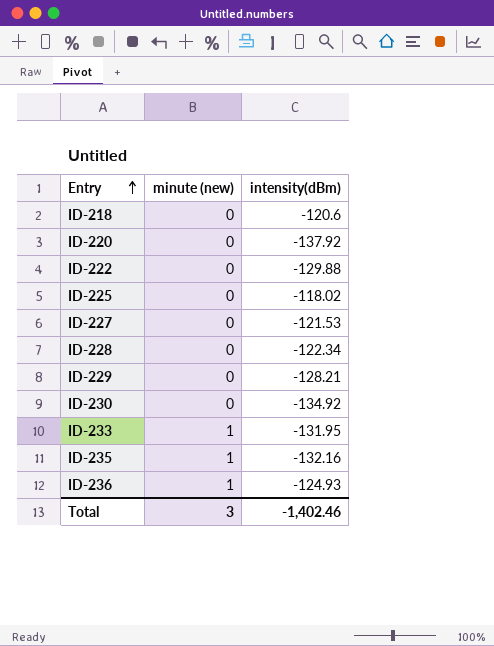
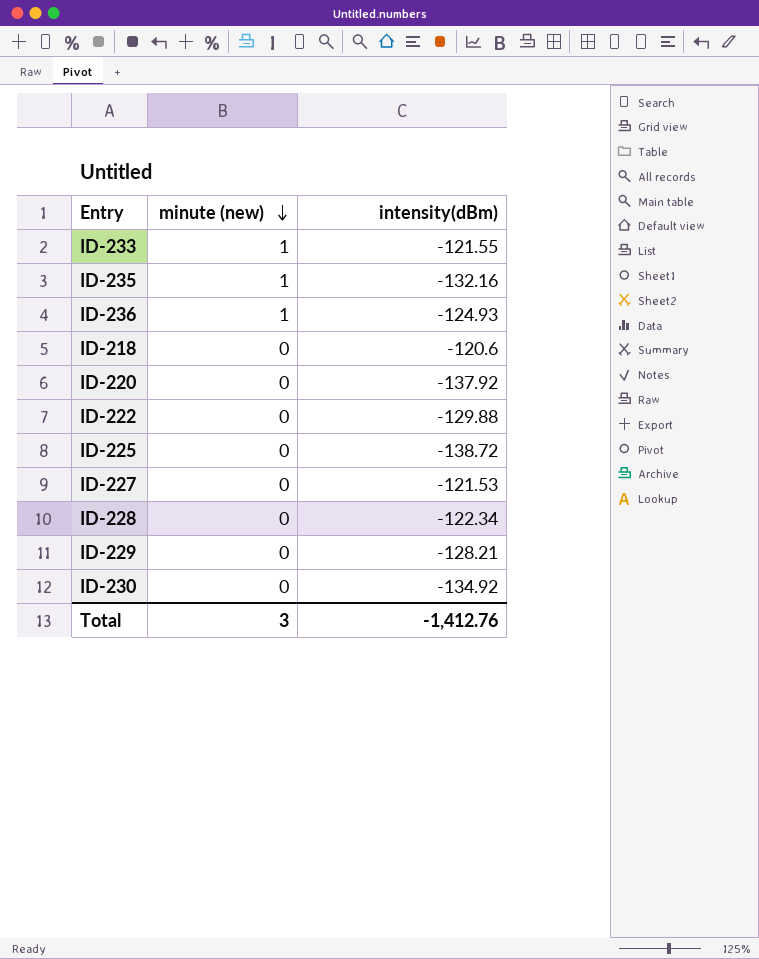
row order: Entry ascending -> minute (new) descending
ID-233 | intensity(dBm): -131.95 -> -121.55
ID-225 | intensity(dBm): -118.02 -> -138.72
Total | intensity(dBm): -1,402.46 -> -1,412.76

